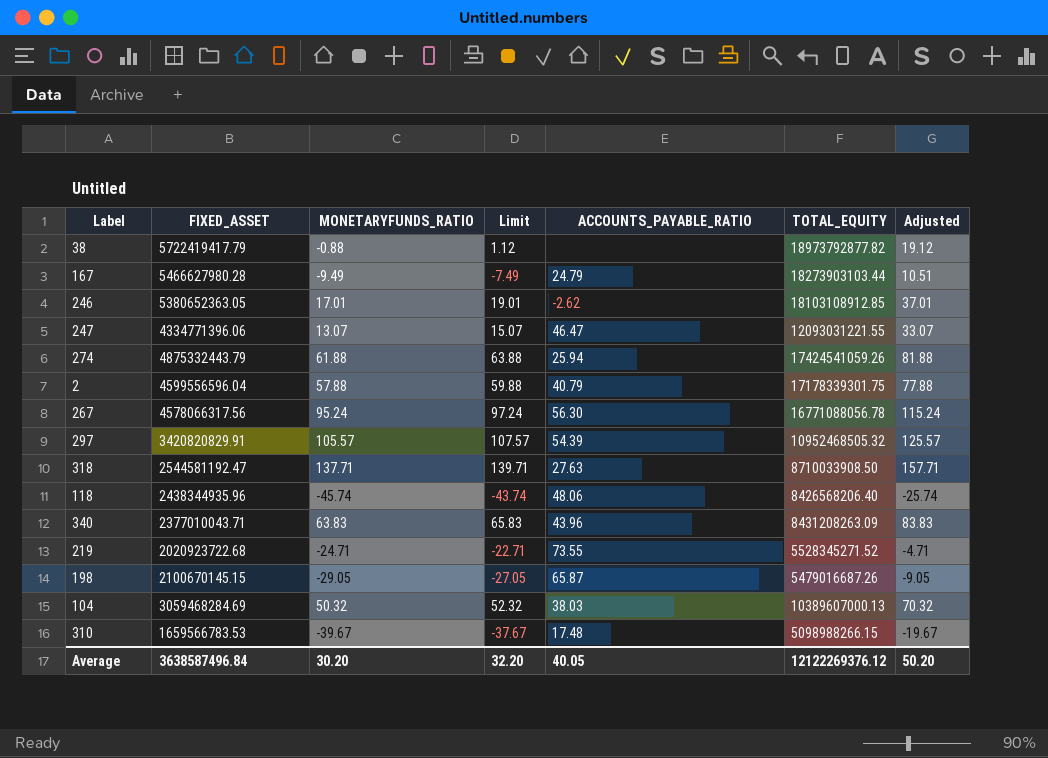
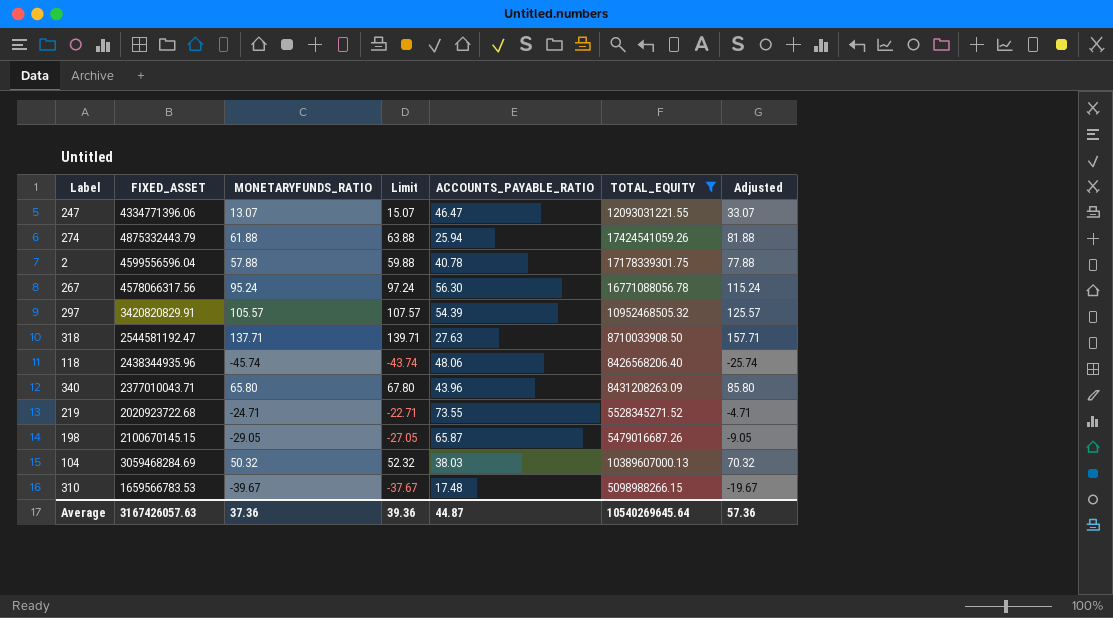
filter: none -> TOTAL_EQUITY <= 17424541059.26
2 | ACCOUNTS_PAYABLE_RATIO: 40.79 -> 40.78
340 | MONETARYFUNDS_RATIO: 63.83 -> 65.80
340 | Limit: 65.83 -> 67.80
340 | Adjusted: 83.83 -> 85.80
Average | FIXED_ASSET: 3638587496.84 -> 3167426057.63
Average | MONETARYFUNDS_RATIO: 30.20 -> 37.36
Average | Limit: 32.20 -> 39.36
Average | ACCOUNTS_PAYABLE_RATIO: 40.05 -> 44.87
Average | TOTAL_EQUITY: 12122269376.12 -> 10540269645.64
Average | Adjusted: 50.20 -> 57.36

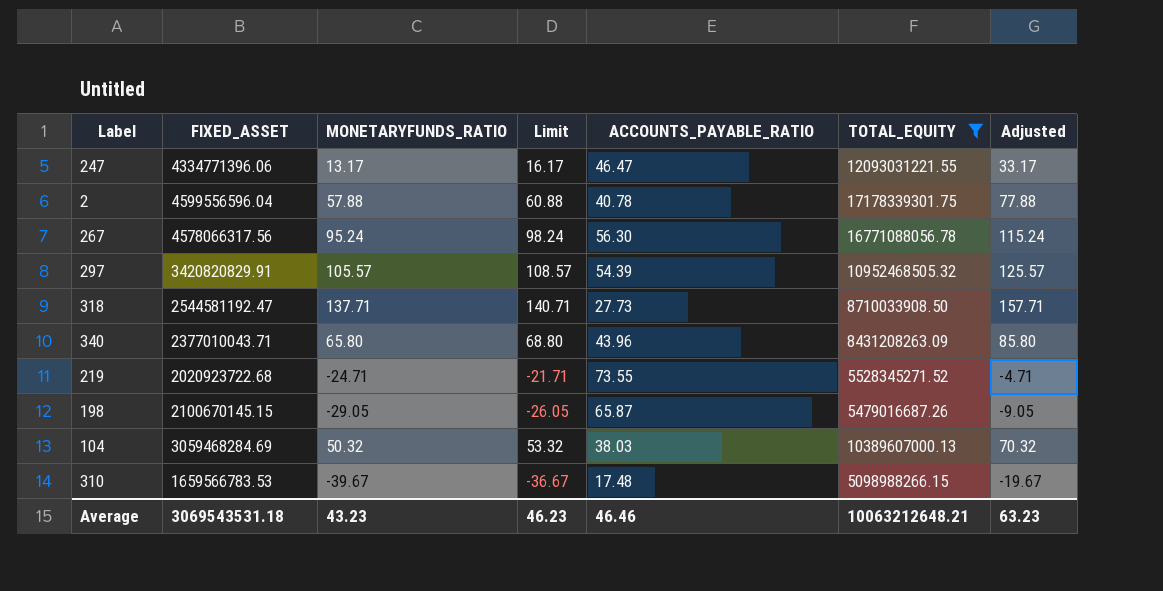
column Limit | formula: [MONETARYFUNDS_RATIO] + 2 -> [MONETARYFUNDS_RATIO] + 3
row 274: 4875332443.79 | 61.88 | 63.88 | 25.94 | 17424541059.26 | 81.88 -> none
row 118: 2438344935.96 | -45.74 | -43.74 | 48.06 | 8426568206.40 | -25.74 -> none
247 | MONETARYFUNDS_RATIO: 13.07 -> 13.17
247 | Adjusted: 33.07 -> 33.17
318 | ACCOUNTS_PAYABLE_RATIO: 27.63 -> 27.73
Average | FIXED_ASSET: 3167426057.63 -> 3069543531.18
Average | MONETARYFUNDS_RATIO: 37.36 -> 43.23
Average | Limit: 39.36 -> 46.23
Average | ACCOUNTS_PAYABLE_RATIO: 44.87 -> 46.46
Average | TOTAL_EQUITY: 10540269645.64 -> 10063212648.21
Average | Adjusted: 57.36 -> 63.23

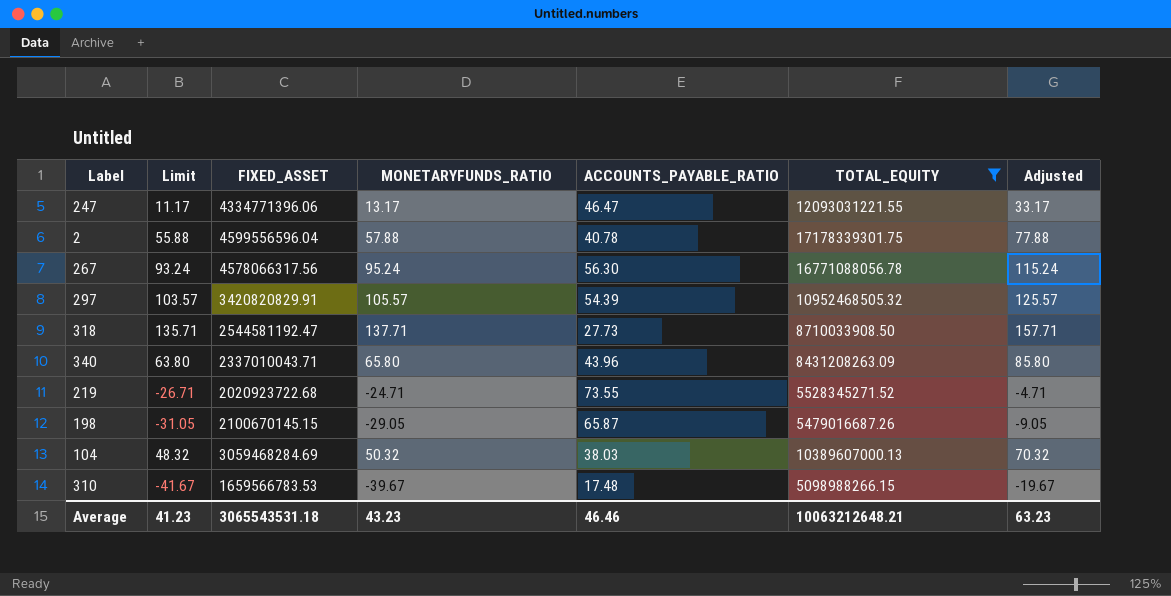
column Limit | formula: [MONETARYFUNDS_RATIO] + 3 -> [MONETARYFUNDS_RATIO] - 2
column Limit | position: 4 -> 2
340 | FIXED_ASSET: 2377010043.71 -> 2337010043.71
Average | Limit: 46.23 -> 41.23
Average | FIXED_ASSET: 3069543531.18 -> 3065543531.18

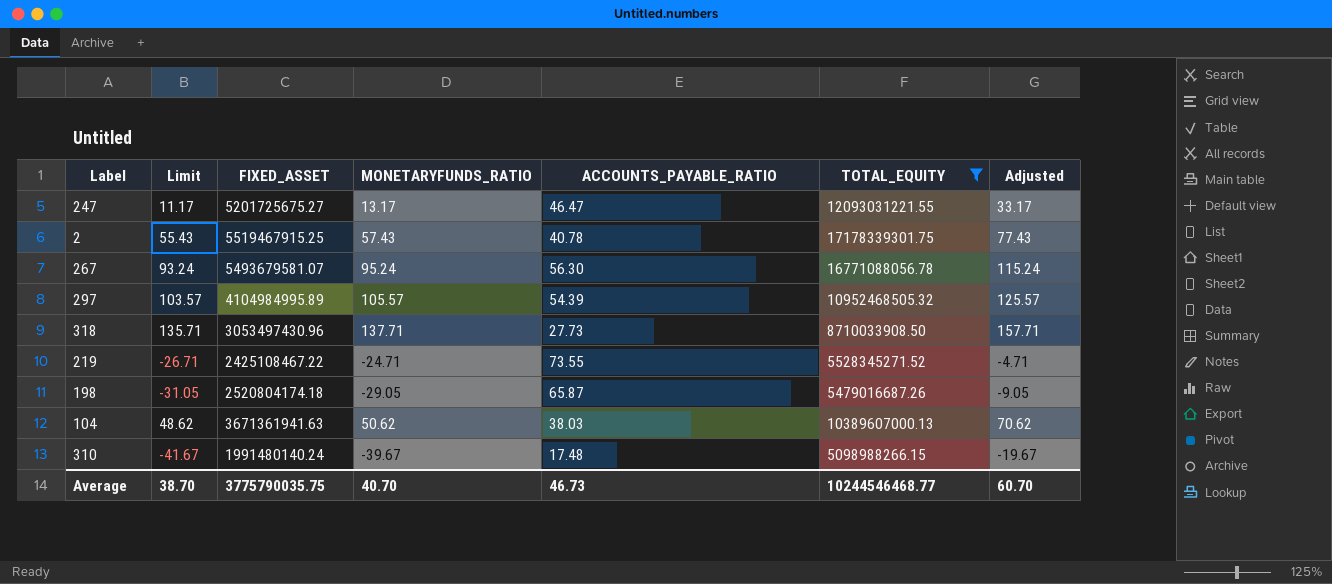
row 340: 63.80 | 2337010043.71 | 65.80 | 43.96 | 8431208263.09 | 85.80 -> none
247 | FIXED_ASSET: 4334771396.06 -> 5201725675.27
2 | Limit: 55.88 -> 55.43
2 | FIXED_ASSET: 4599556596.04 -> 5519467915.25
2 | MONETARYFUNDS_RATIO: 57.88 -> 57.43
2 | Adjusted: 77.88 -> 77.43
267 | FIXED_ASSET: 4578066317.56 -> 5493679581.07
297 | FIXED_ASSET: 3420820829.91 -> 4104984995.89
318 | FIXED_ASSET: 2544581192.47 -> 3053497430.96
219 | FIXED_ASSET: 2020923722.68 -> 2425108467.22
198 | FIXED_ASSET: 2100670145.15 -> 2520804174.18
104 | Limit: 48.32 -> 48.62
104 | FIXED_ASSET: 3059468284.69 -> 3671361941.63
104 | MONETARYFUNDS_RATIO: 50.32 -> 50.62
104 | Adjusted: 70.32 -> 70.62
310 | FIXED_ASSET: 1659566783.53 -> 1991480140.24
Average | Limit: 41.23 -> 38.70
Average | FIXED_ASSET: 3065543531.18 -> 3775790035.75
Average | MONETARYFUNDS_RATIO: 43.23 -> 40.70
Average | ACCOUNTS_PAYABLE_RATIO: 46.46 -> 46.73
Average | TOTAL_EQUITY: 10063212648.21 -> 10244546468.77
Average | Adjusted: 63.23 -> 60.70

